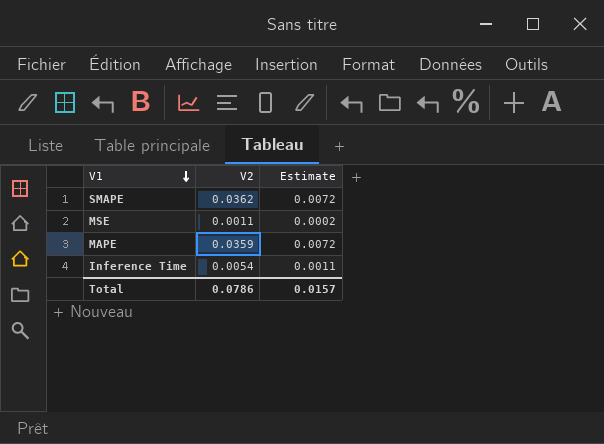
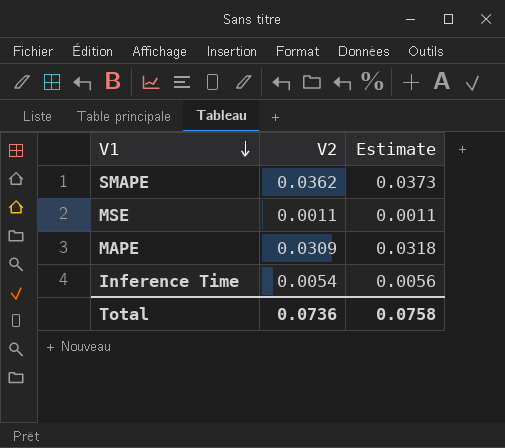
column Estimate | formula: [V2] * 0.2 -> [V2] * 1.03
MAPE | V2: 0.0359 -> 0.0309
Total | V2: 0.0786 -> 0.0736
Total | Estimate: 0.0157 -> 0.0758

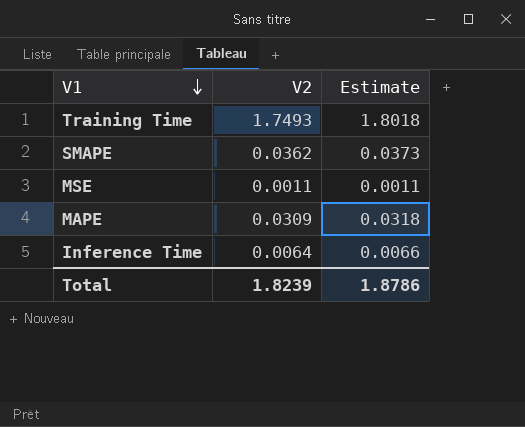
row Training Time: none -> 1.7493 | 1.8018
Inference Time | V2: 0.0054 -> 0.0064
Inference Time | Estimate: 0.0056 -> 0.0066
Total | V2: 0.0736 -> 1.8239
Total | Estimate: 0.0758 -> 1.8786

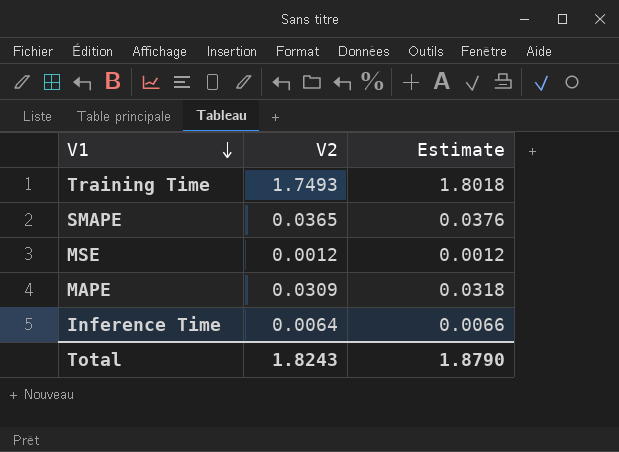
SMAPE | V2: 0.0362 -> 0.0365
SMAPE | Estimate: 0.0373 -> 0.0376
MSE | V2: 0.0011 -> 0.0012
MSE | Estimate: 0.0011 -> 0.0012
Total | V2: 1.8239 -> 1.8243
Total | Estimate: 1.8786 -> 1.8790

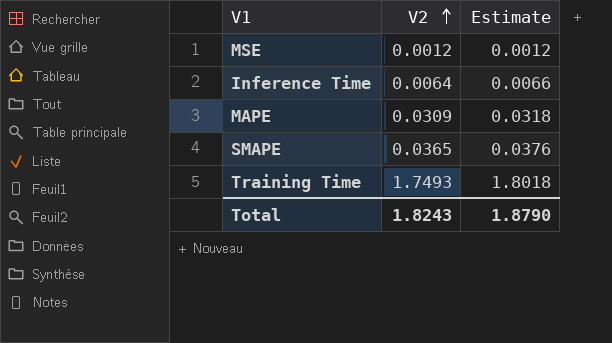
row order: V1 descending -> V2 ascending

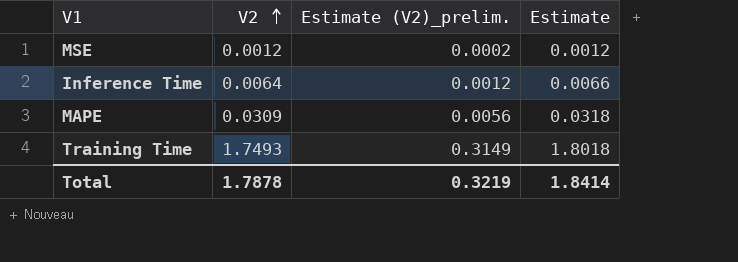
column Estimate (V2)_prelim. | formula: none -> [V2] * 0.18
row SMAPE: 0.0365 | 0.0376 -> none
Total | V2: 1.8243 -> 1.7878
Total | Estimate: 1.8790 -> 1.8414

